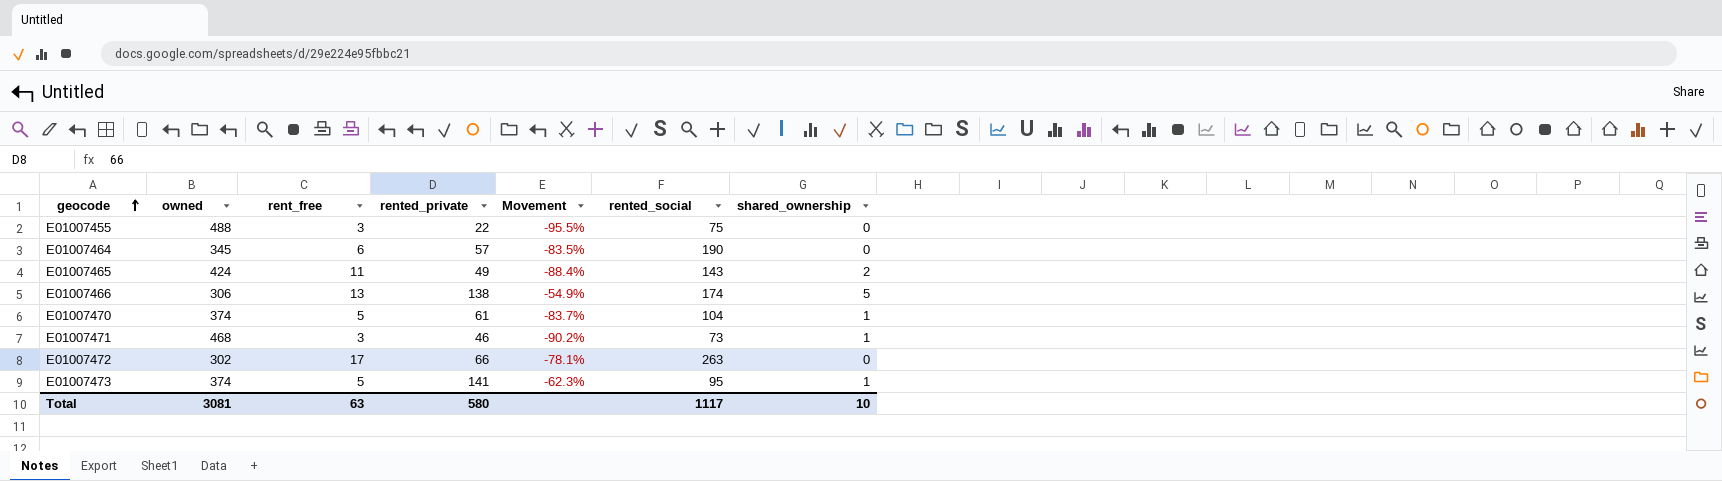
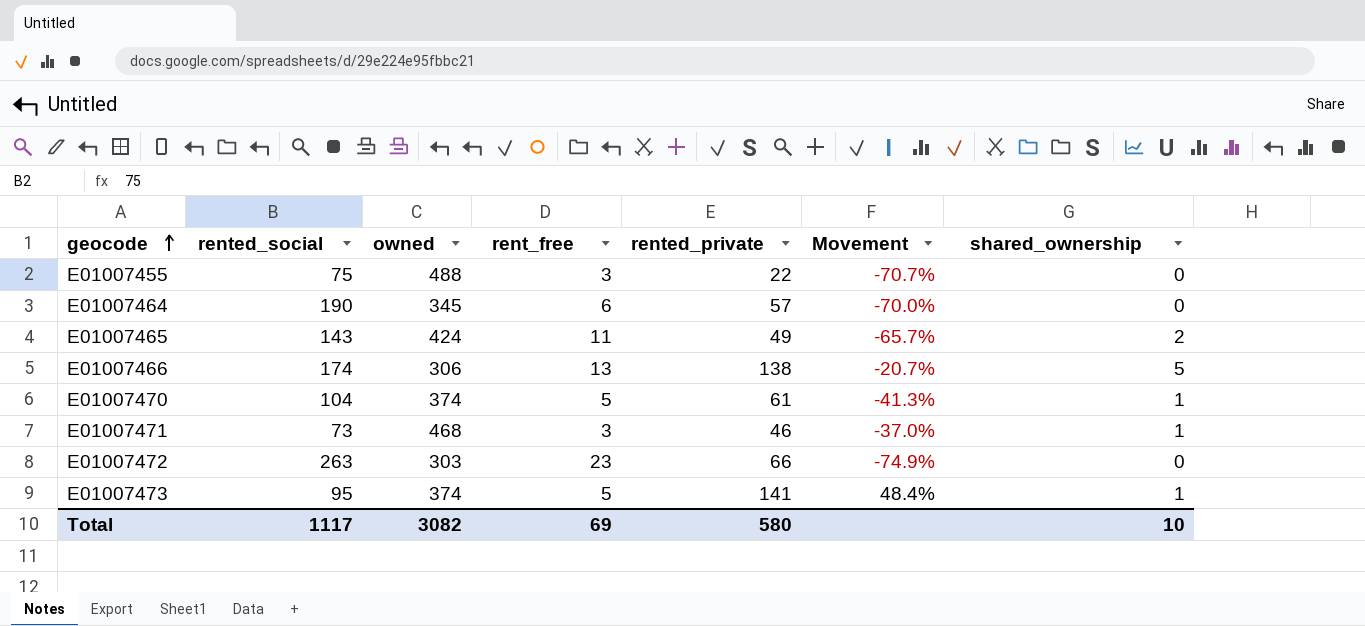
column rented_social | position: 6 -> 2
column Movement | formula: ([rented_private] - [owned]) / [owned] -> ([rented_private] - [rented_social]) / [rented_social]
E01007472 | owned: 302 -> 303
E01007472 | rent_free: 17 -> 23
Total | owned: 3081 -> 3082
Total | rent_free: 63 -> 69

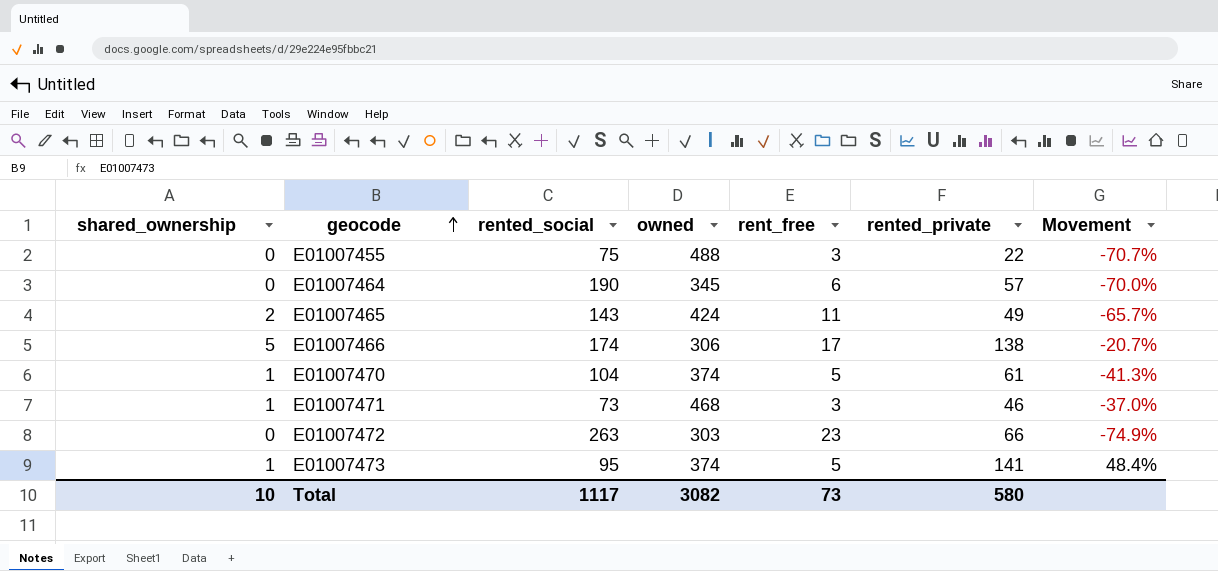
column shared_ownership | position: 7 -> 1
E01007466 | rent_free: 13 -> 17
Total | rent_free: 69 -> 73

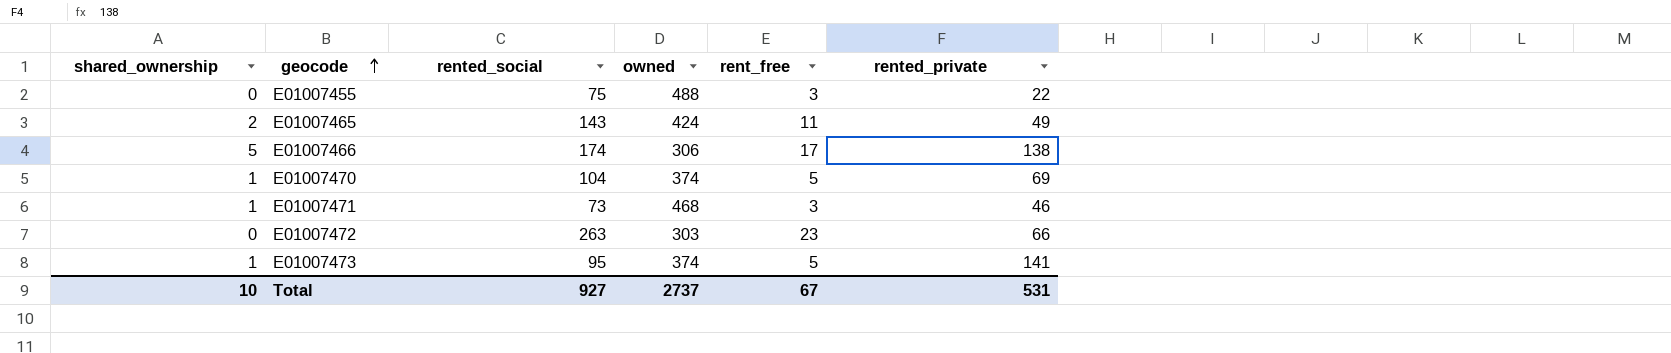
column Movement | formula: ([rented_private] - [rented_social]) / [rented_social] -> none
row E01007464: 0 | 190 | 345 | 6 | 57 | -70.0% -> none
E01007470 | rented_private: 61 -> 69
Total | rented_social: 1117 -> 927
Total | owned: 3082 -> 2737
Total | rent_free: 73 -> 67
Total | rented_private: 580 -> 531

